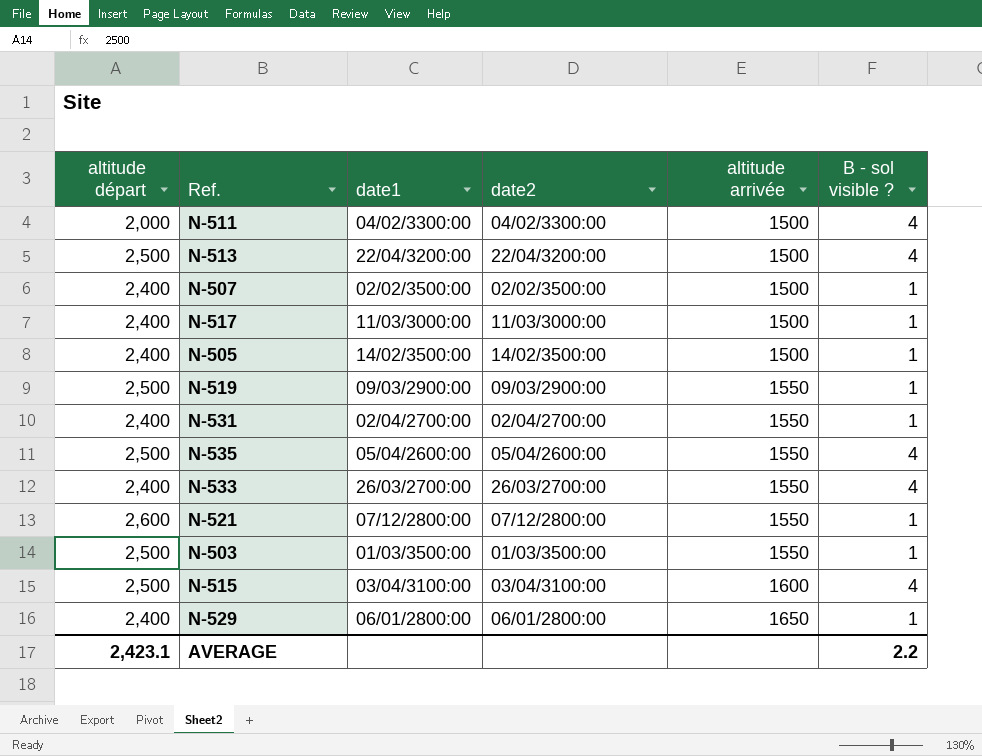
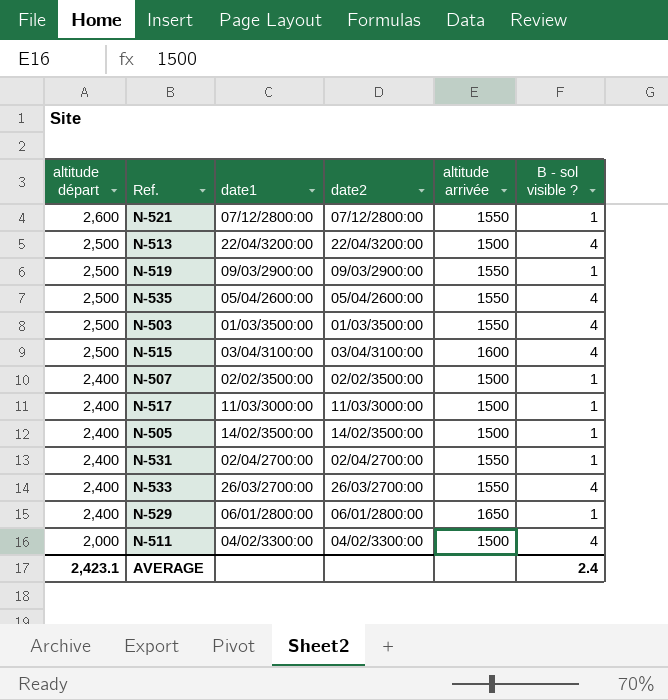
row order: altitude arrivée ascending -> altitude départ descending
N-503 | B - sol visible ?: 1 -> 4
AVERAGE | B - sol visible ?: 2.2 -> 2.4

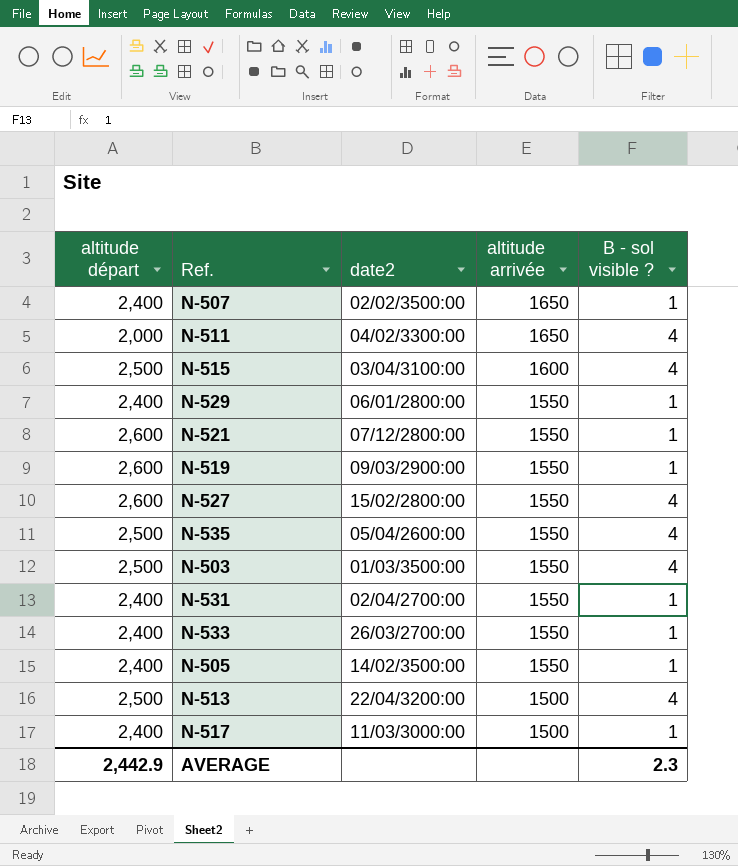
row order: altitude départ descending -> altitude arrivée descending
column date1 | position: 3 -> none
N-507 | altitude arrivée: 1500 -> 1650
N-511 | altitude arrivée: 1500 -> 1650
N-529 | altitude arrivée: 1650 -> 1550
N-519 | altitude départ: 2,500 -> 2,600
row N-527: none -> 2,600 | 15/02/2800:00 | 1550 | 4
N-533 | B - sol visible ?: 4 -> 1
N-505 | altitude arrivée: 1500 -> 1550
AVERAGE | altitude départ: 2,423.1 -> 2,442.9
AVERAGE | B - sol visible ?: 2.4 -> 2.3

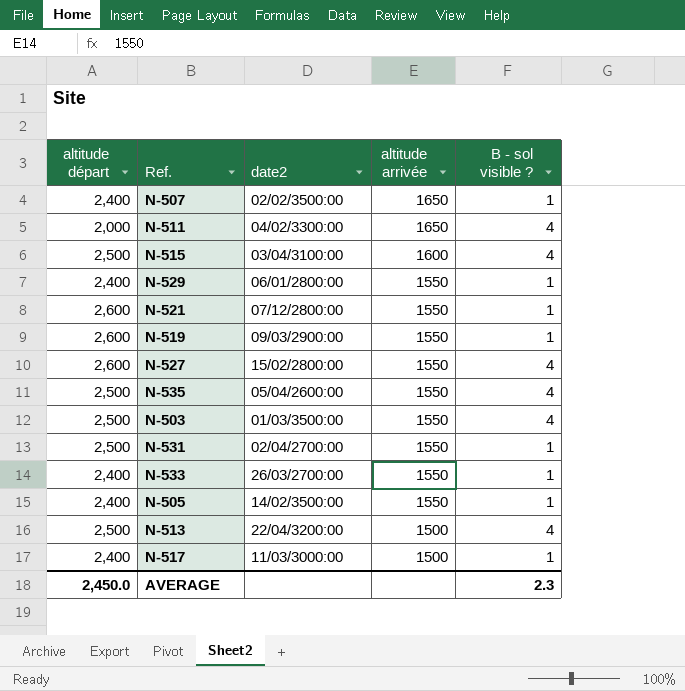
N-531 | altitude départ: 2,400 -> 2,500
AVERAGE | altitude départ: 2,442.9 -> 2,450.0

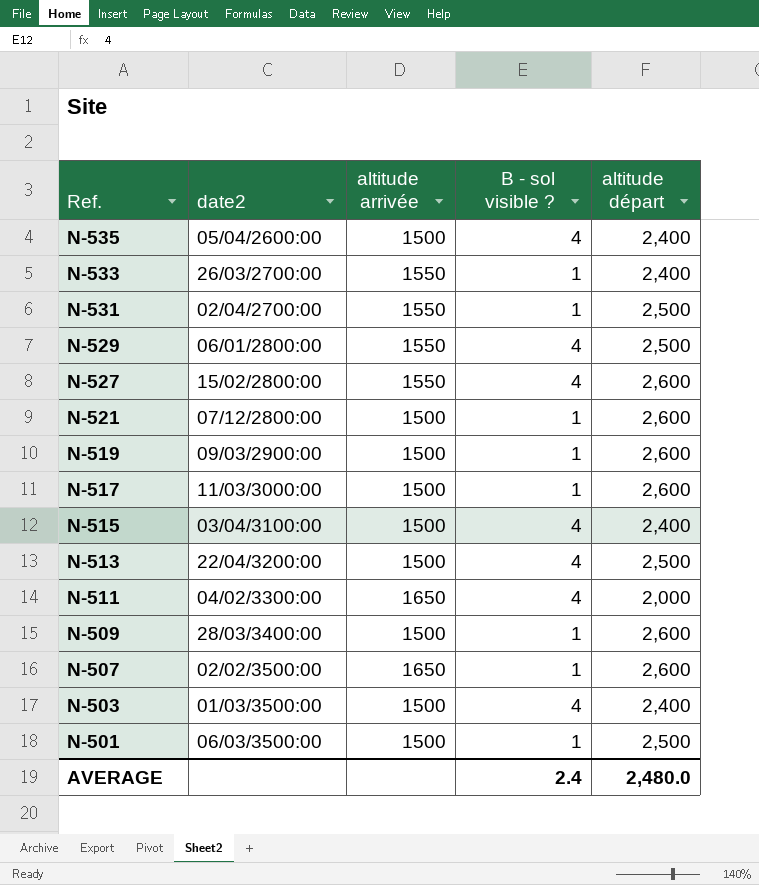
row order: altitude arrivée descending -> Ref. descending
column altitude départ | position: 1 -> 5
row N-505: 2,400 | 14/02/3500:00 | 1550 | 1 -> none
N-535 | altitude arrivée: 1550 -> 1500
N-535 | altitude départ: 2,500 -> 2,400
N-529 | B - sol visible ?: 1 -> 4
N-529 | altitude départ: 2,400 -> 2,500
N-521 | altitude arrivée: 1550 -> 1500
N-519 | altitude arrivée: 1550 -> 1500
N-517 | altitude départ: 2,400 -> 2,600
N-515 | altitude arrivée: 1600 -> 1500
N-515 | altitude départ: 2,500 -> 2,400
row N-509: none -> 28/03/3400:00 | 1500 | 1 | 2,600
N-507 | altitude départ: 2,400 -> 2,600
N-503 | altitude arrivée: 1550 -> 1500
N-503 | altitude départ: 2,500 -> 2,400
row N-501: none -> 06/03/3500:00 | 1500 | 1 | 2,500
AVERAGE | B - sol visible ?: 2.3 -> 2.4
AVERAGE | altitude départ: 2,450.0 -> 2,480.0

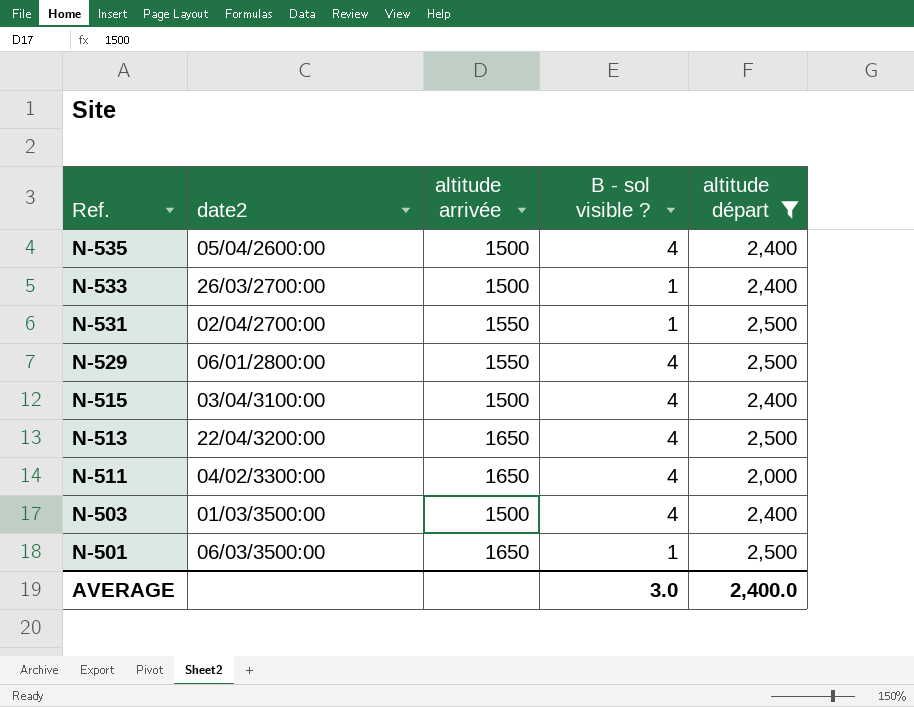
filter: none -> altitude départ != 2,600
N-533 | altitude arrivée: 1550 -> 1500
N-513 | altitude arrivée: 1500 -> 1650
N-501 | altitude arrivée: 1500 -> 1650
AVERAGE | B - sol visible ?: 2.4 -> 3.0
AVERAGE | altitude départ: 2,480.0 -> 2,400.0

